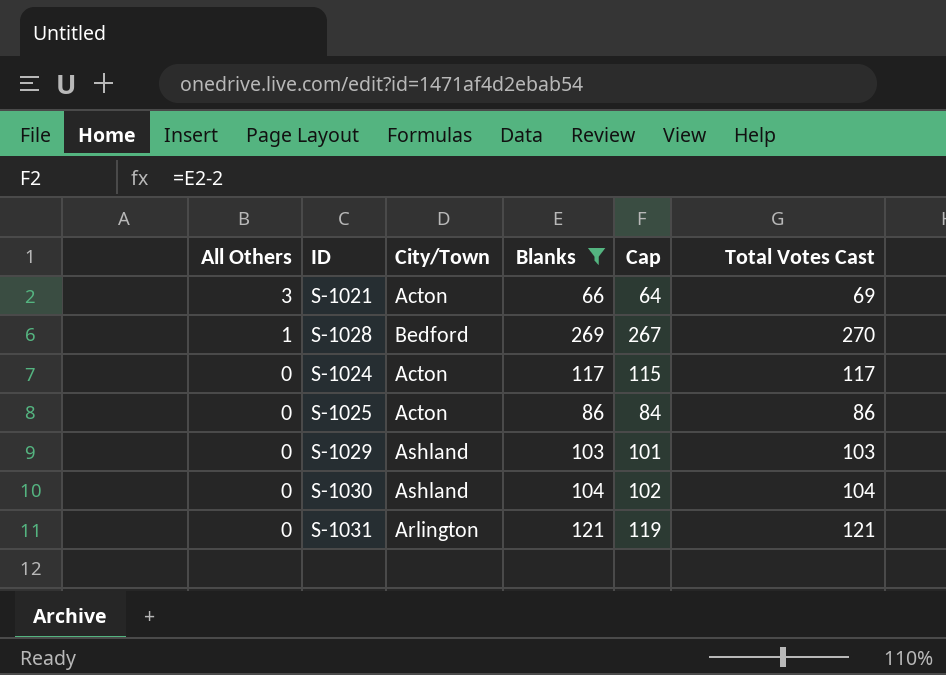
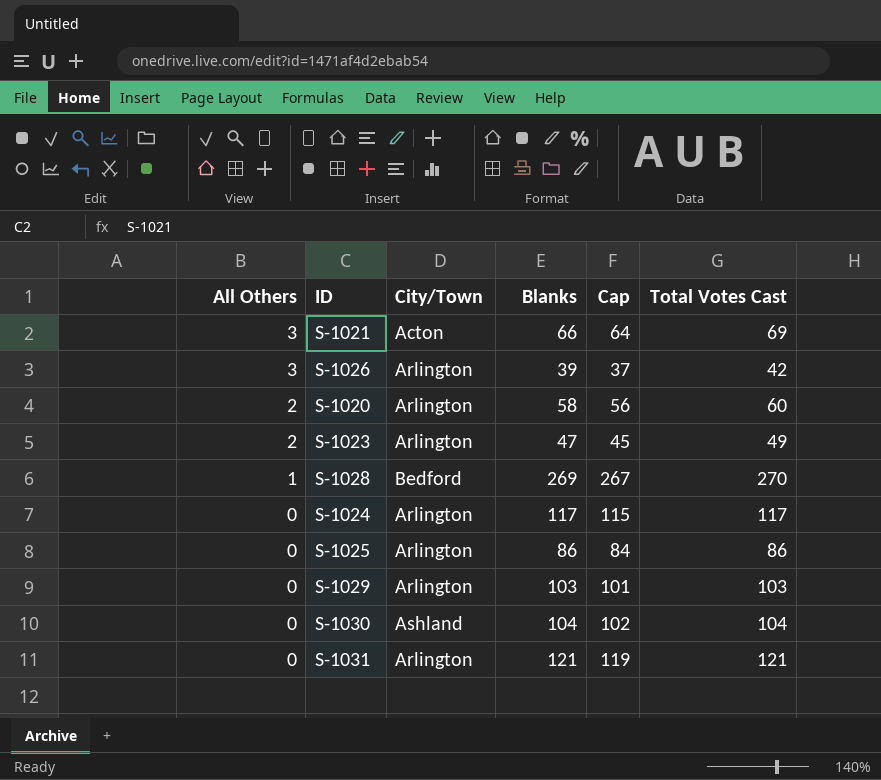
filter: Blanks >= 66 -> none
S-1024 | City/Town: Acton -> Arlington
S-1025 | City/Town: Acton -> Arlington
S-1029 | City/Town: Ashland -> Arlington

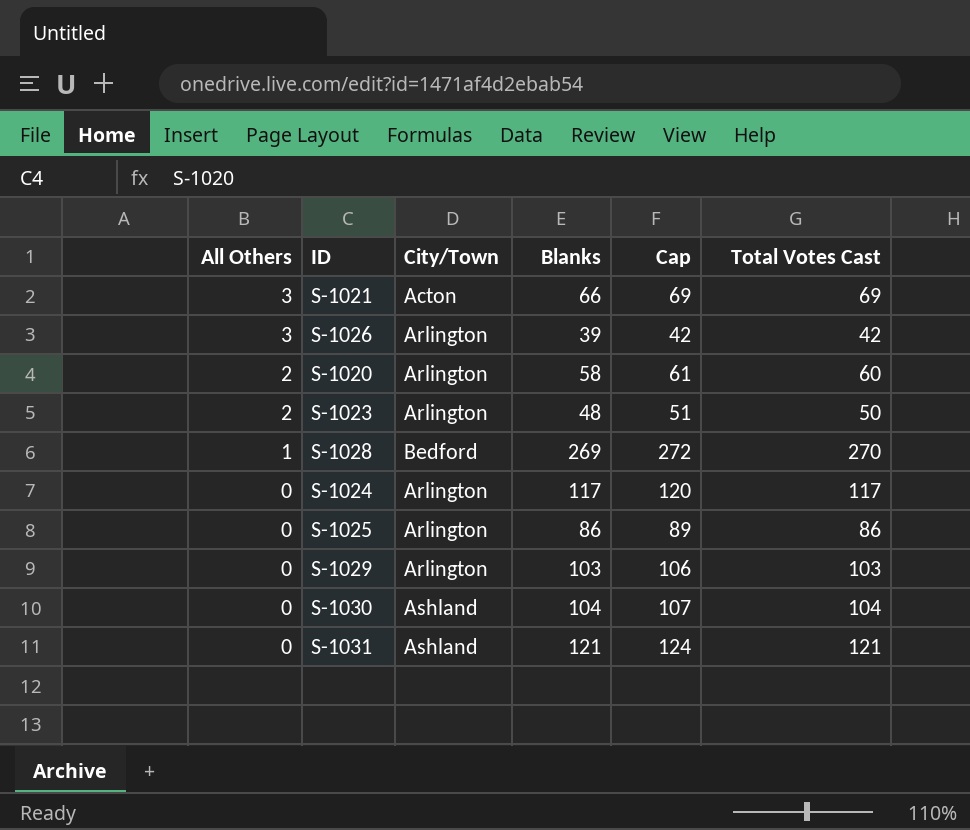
column Cap | formula: [Blanks] - 2 -> [Blanks] + 3
S-1023 | Blanks: 47 -> 48
S-1023 | Total Votes Cast: 49 -> 50
S-1031 | City/Town: Arlington -> Ashland

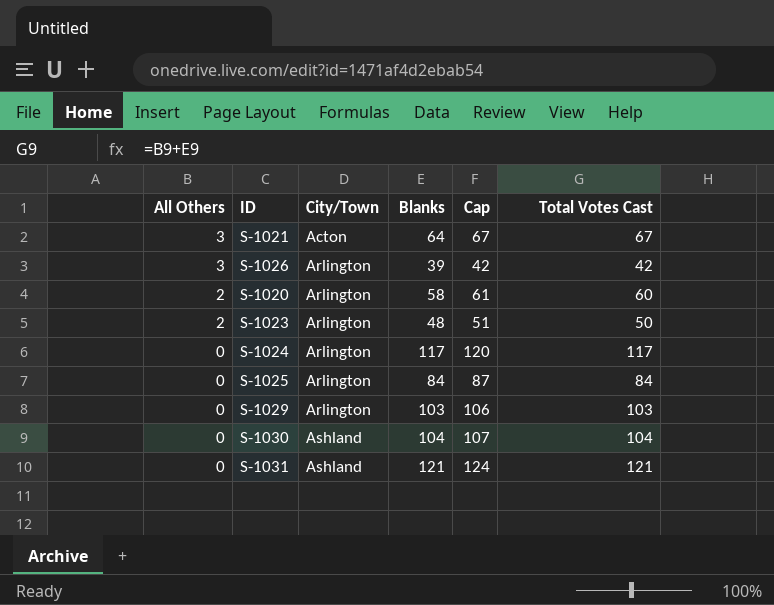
row S-1028: 1 | Bedford | 269 | 272 | 270 -> none
S-1021 | Blanks: 66 -> 64
S-1021 | Cap: 69 -> 67
S-1021 | Total Votes Cast: 69 -> 67
S-1025 | Blanks: 86 -> 84
S-1025 | Cap: 89 -> 87
S-1025 | Total Votes Cast: 86 -> 84

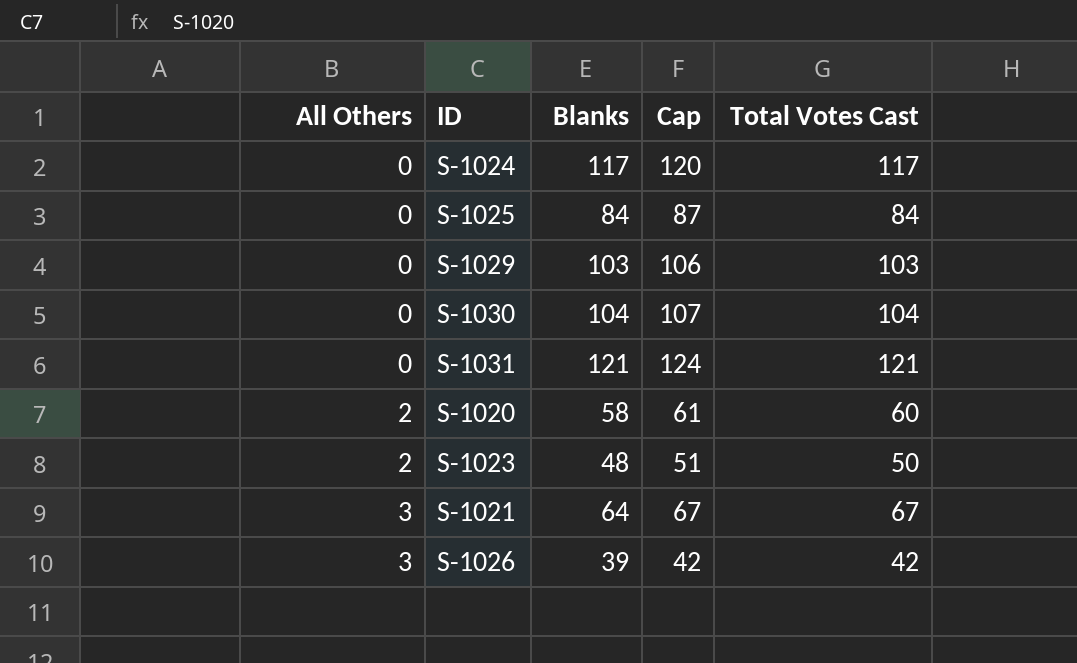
row order: All Others descending -> All Others ascending
column City/Town | position: 3 -> none

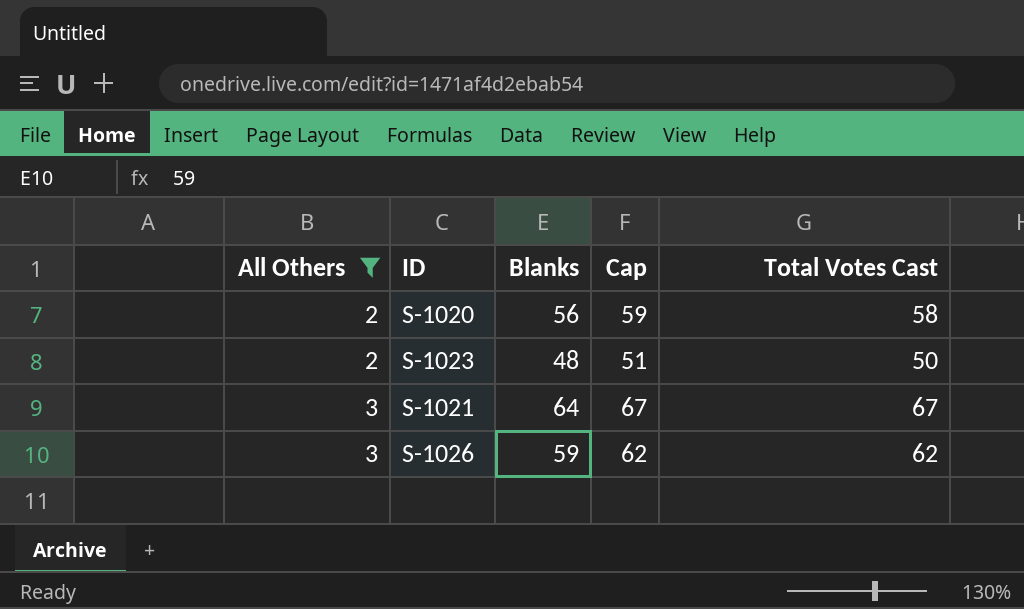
filter: none -> All Others != 0
S-1020 | Blanks: 58 -> 56
S-1020 | Cap: 61 -> 59
S-1020 | Total Votes Cast: 60 -> 58
S-1026 | Blanks: 39 -> 59
S-1026 | Cap: 42 -> 62
S-1026 | Total Votes Cast: 42 -> 62

